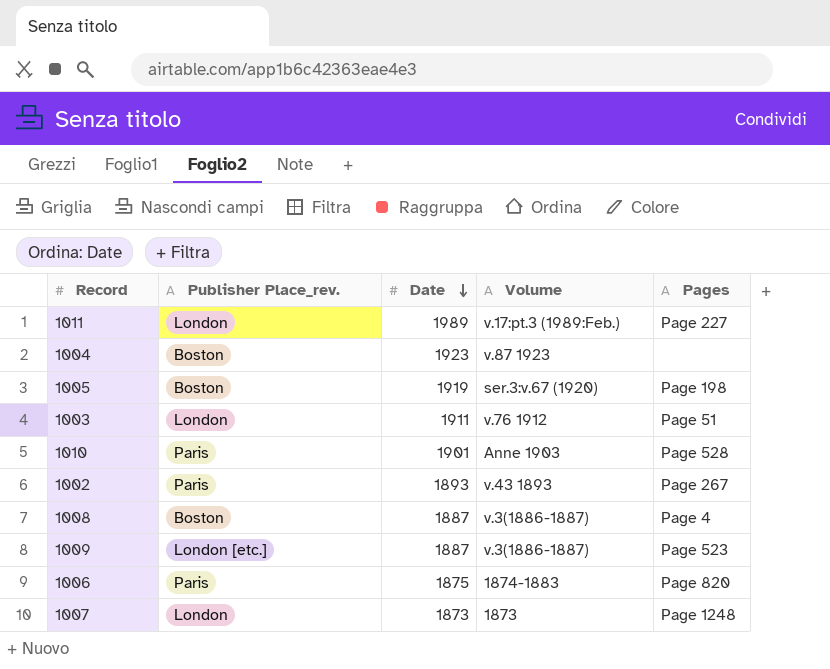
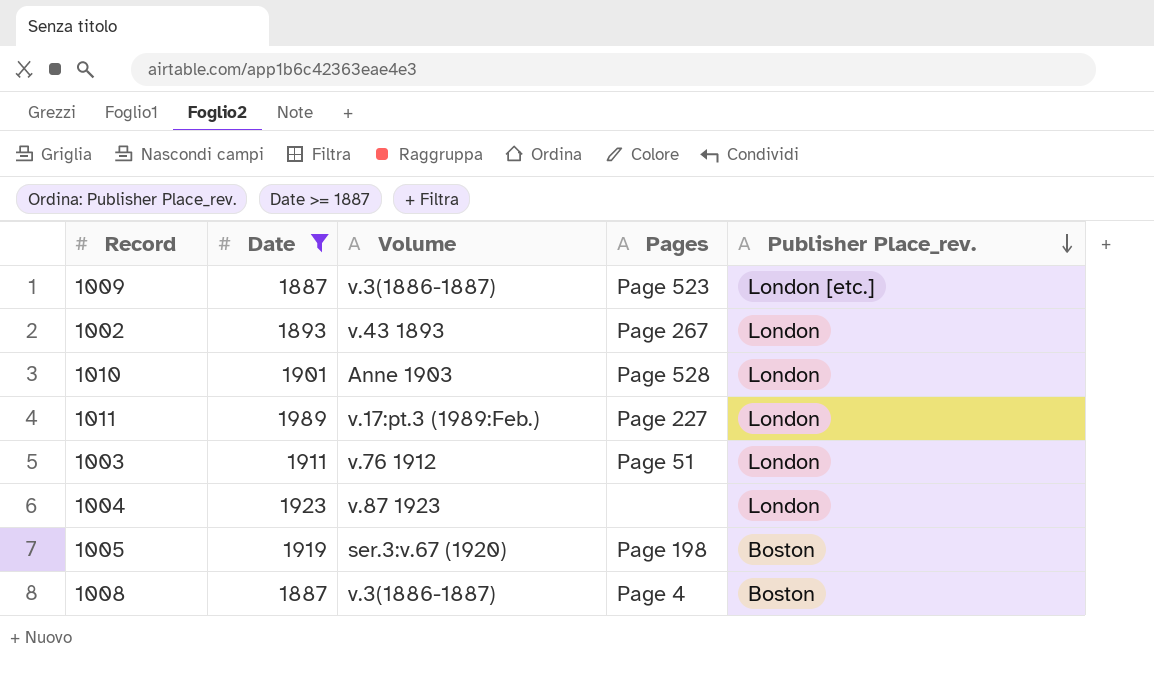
filter: none -> Date >= 1887
row order: Date descending -> Publisher Place_rev. descending
column Publisher Place_rev. | position: 2 -> 5
1002 | Publisher Place_rev.: Paris -> London
1010 | Publisher Place_rev.: Paris -> London
1004 | Publisher Place_rev.: Boston -> London

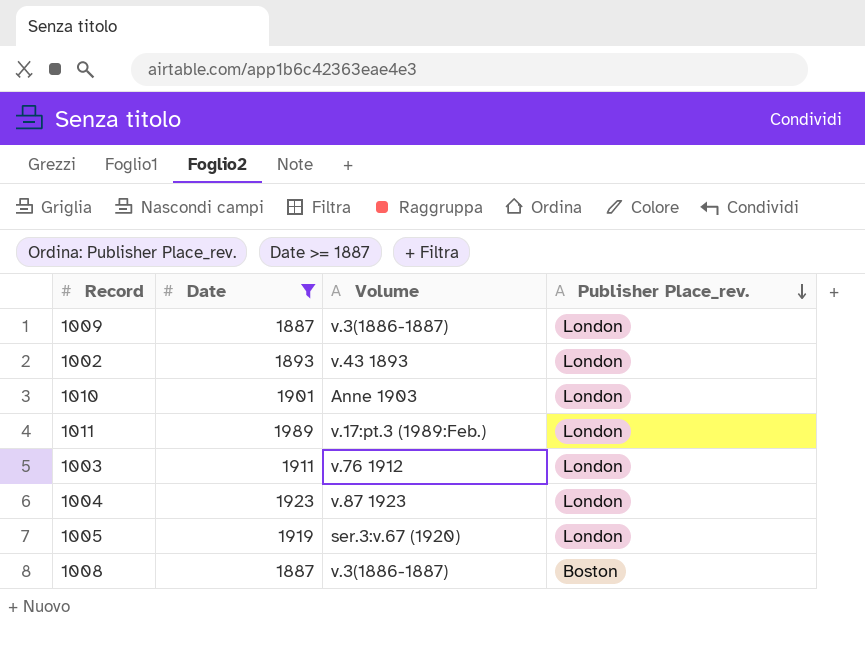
column Pages | position: 4 -> none
1009 | Publisher Place_rev.: London [etc.] -> London
1005 | Publisher Place_rev.: Boston -> London

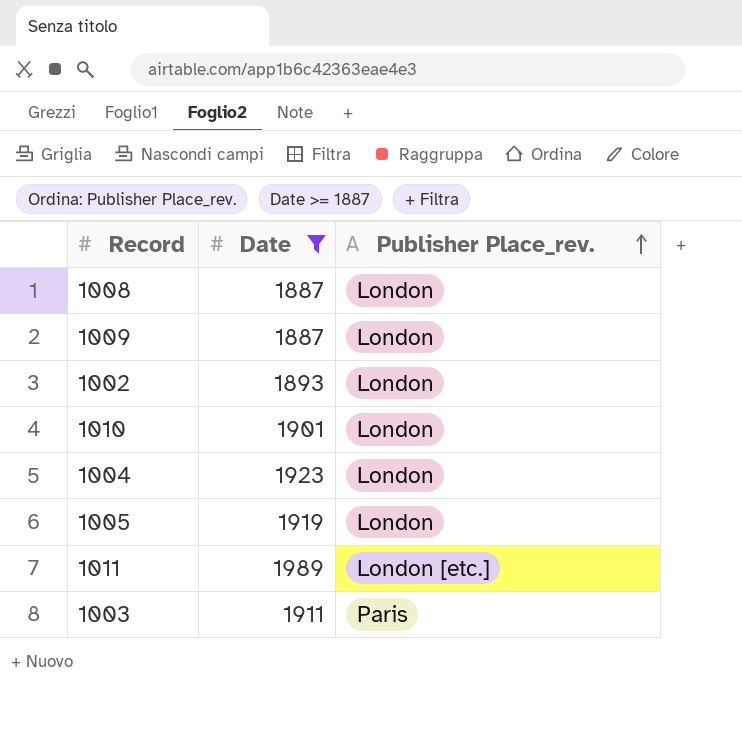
row order: Publisher Place_rev. descending -> Publisher Place_rev. ascending
column Volume | position: 3 -> none
1008 | Publisher Place_rev.: Boston -> London
1011 | Publisher Place_rev.: London -> London [etc.]
1003 | Publisher Place_rev.: London -> Paris

